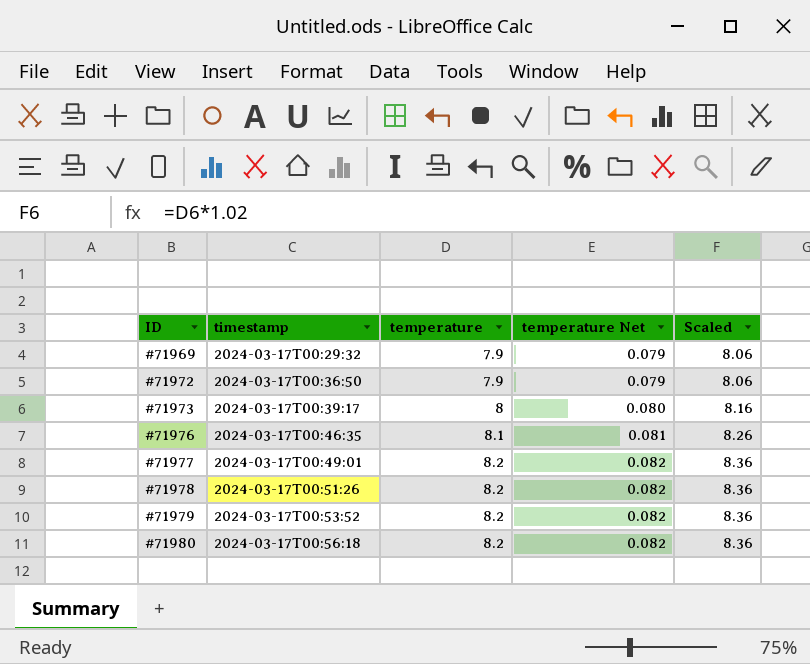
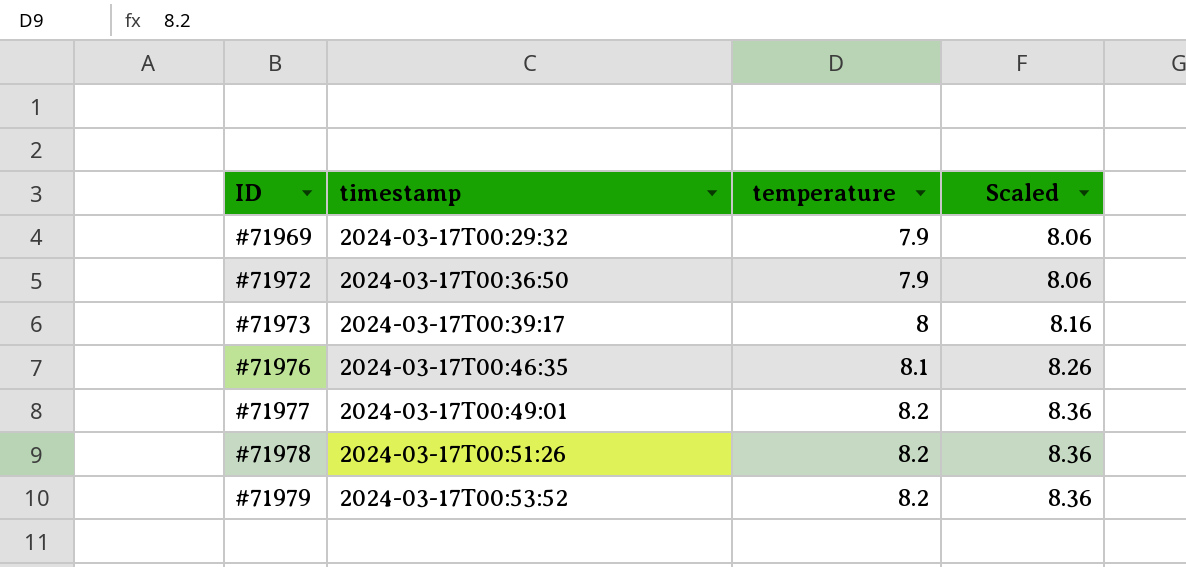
column temperature Net | formula: [temperature] * 0.01 -> none
row #71980: 2024-03-17T00:56:18 | 8.2 | 0.082 | 8.36 -> none

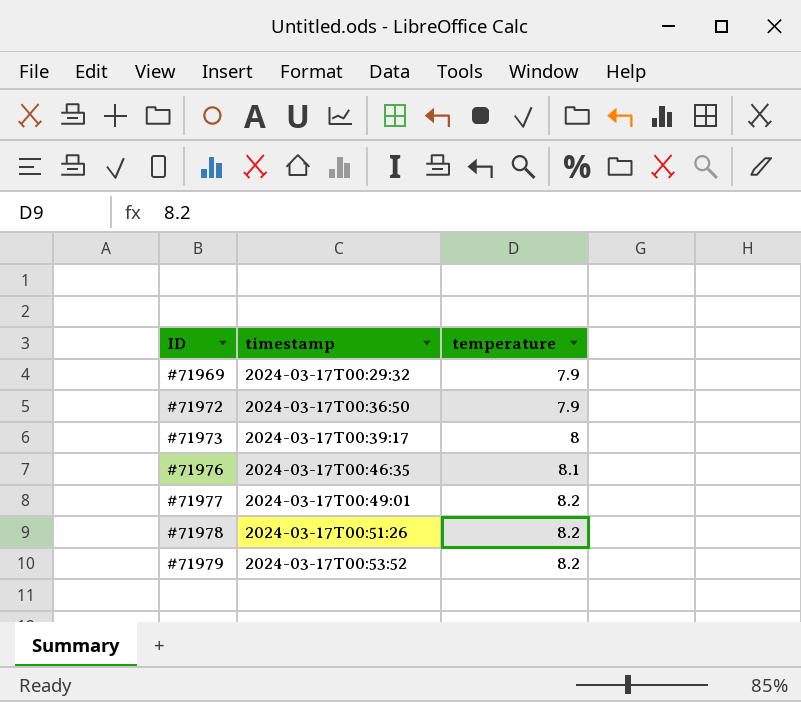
column Scaled | formula: [temperature] * 1.02 -> none

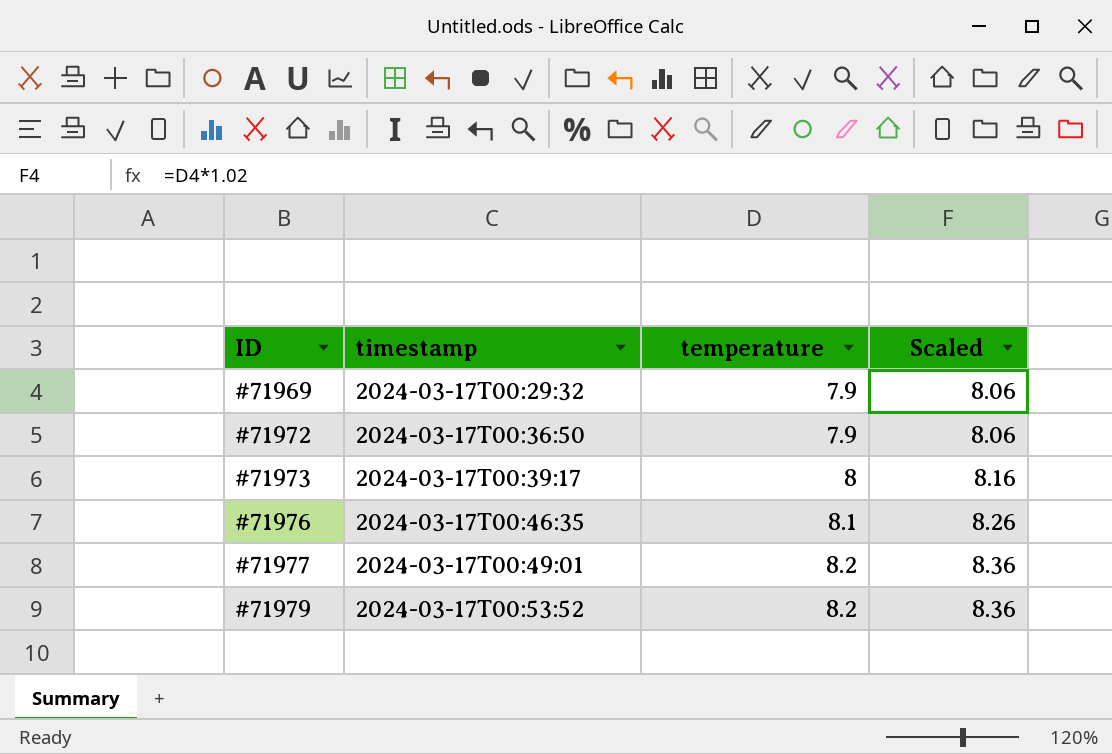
column Scaled | formula: none -> [temperature] * 1.02
row #71978: 2024-03-17T00:51:26 | 8.2 -> none

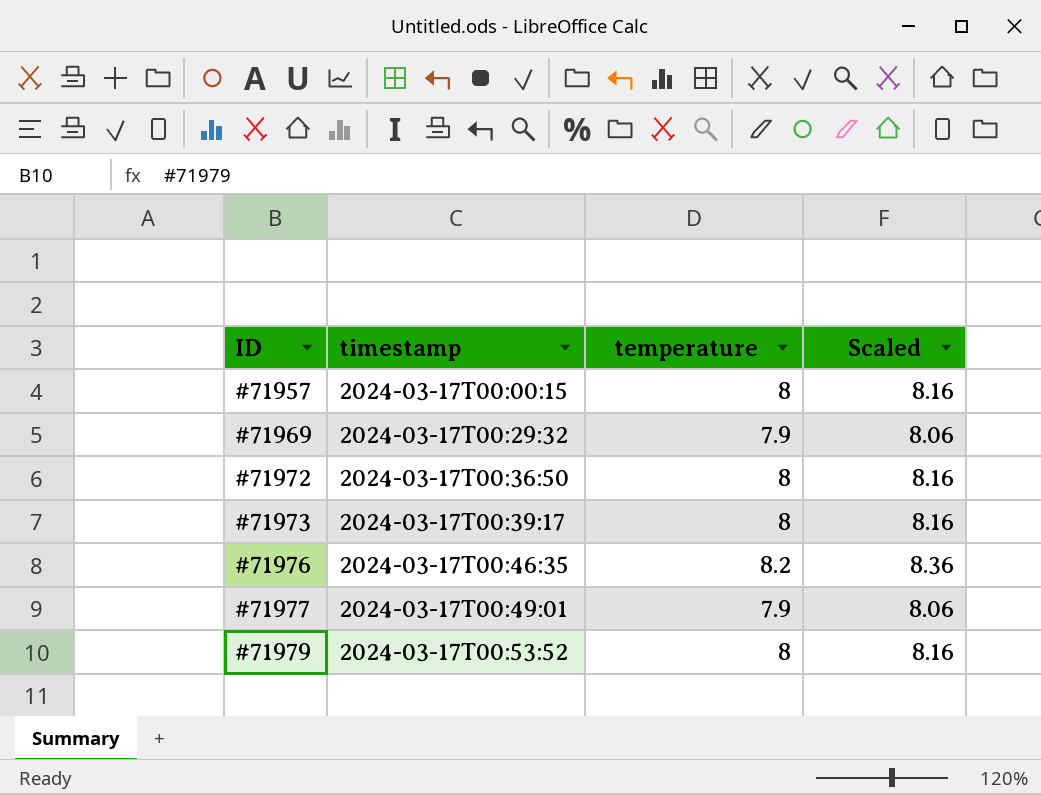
row #71957: none -> 2024-03-17T00:00:15 | 8 | 8.16
#71972 | temperature: 7.9 -> 8
#71972 | Scaled: 8.06 -> 8.16
#71976 | temperature: 8.1 -> 8.2
#71976 | Scaled: 8.26 -> 8.36
#71977 | temperature: 8.2 -> 7.9
#71977 | Scaled: 8.36 -> 8.06
#71979 | temperature: 8.2 -> 8
#71979 | Scaled: 8.36 -> 8.16

